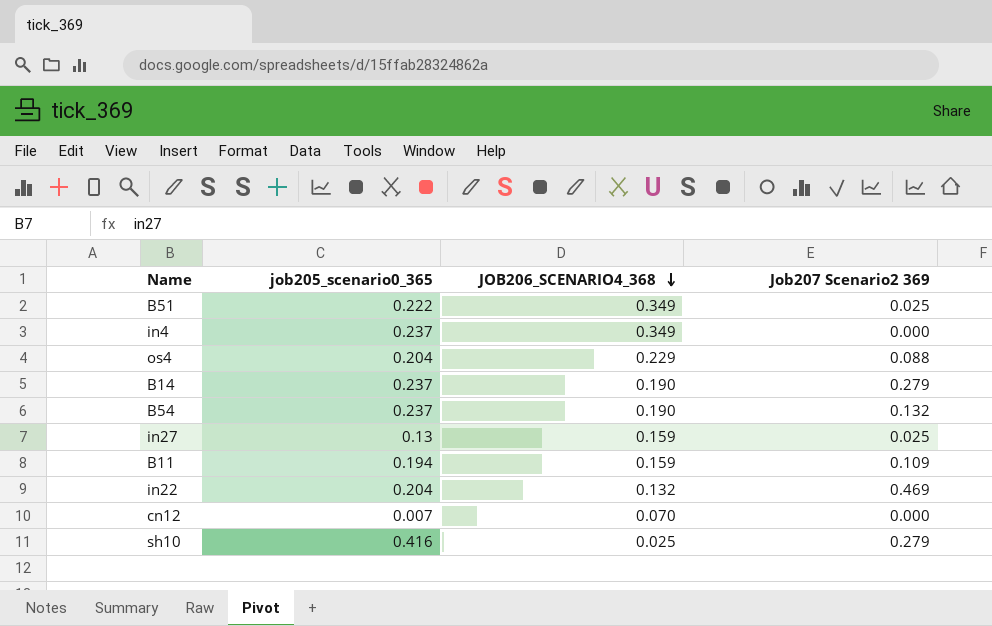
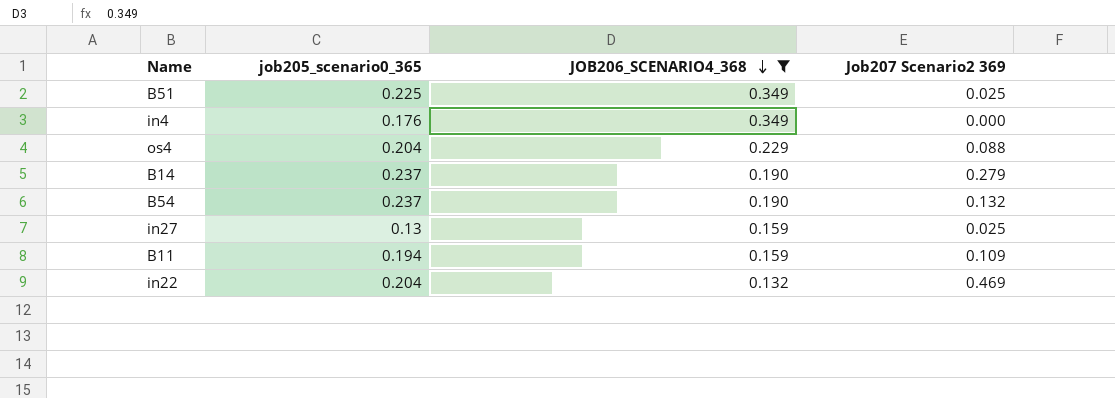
filter: none -> JOB206_SCENARIO4_368 >= 0.132
B51 | job205_scenario0_365: 0.222 -> 0.225
in4 | job205_scenario0_365: 0.237 -> 0.176

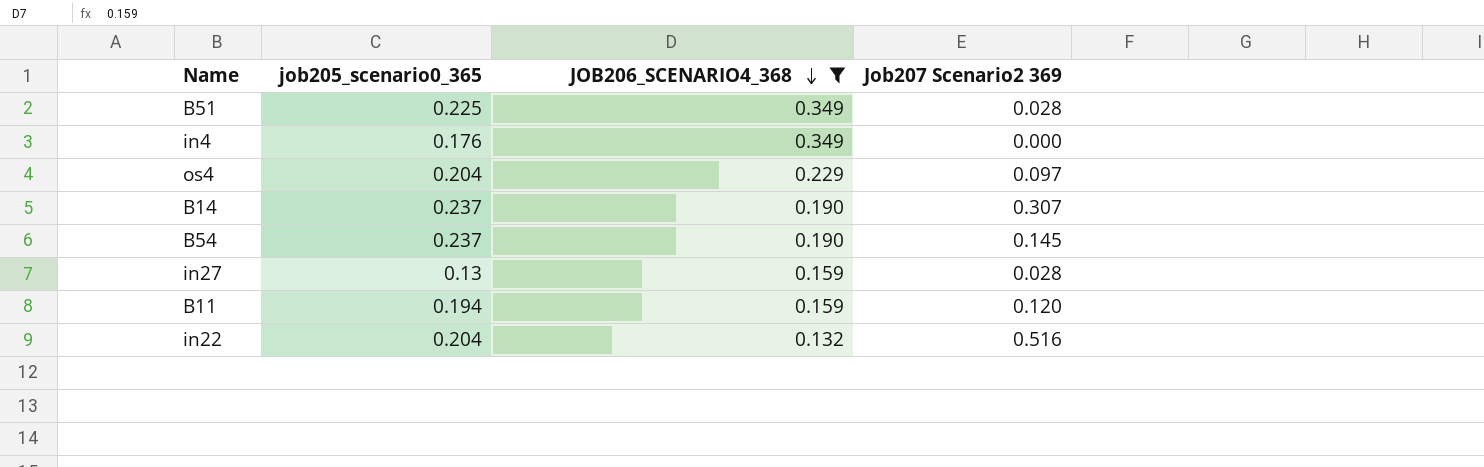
B51 | Job207 Scenario2 369: 0.025 -> 0.028
os4 | Job207 Scenario2 369: 0.088 -> 0.097
B14 | Job207 Scenario2 369: 0.279 -> 0.307
B54 | Job207 Scenario2 369: 0.132 -> 0.145
in27 | Job207 Scenario2 369: 0.025 -> 0.028
B11 | Job207 Scenario2 369: 0.109 -> 0.120
in22 | Job207 Scenario2 369: 0.469 -> 0.516

